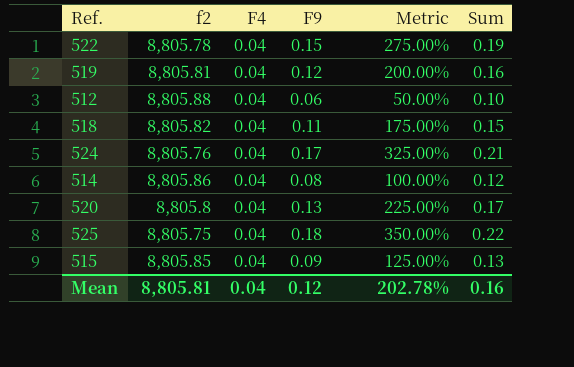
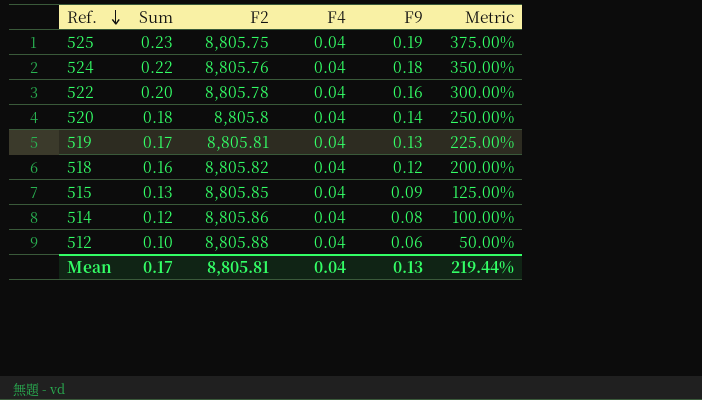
row order: none -> Ref. descending
column Sum | position: 6 -> 2
column name: f2 -> F2
525 | Sum: 0.22 -> 0.23
525 | F9: 0.18 -> 0.19
525 | Metric: 350.00% -> 375.00%
524 | Sum: 0.21 -> 0.22
524 | F9: 0.17 -> 0.18
524 | Metric: 325.00% -> 350.00%
522 | Sum: 0.19 -> 0.20
522 | F9: 0.15 -> 0.16
522 | Metric: 275.00% -> 300.00%
520 | Sum: 0.17 -> 0.18
520 | F9: 0.13 -> 0.14
520 | Metric: 225.00% -> 250.00%
519 | Sum: 0.16 -> 0.17
519 | F9: 0.12 -> 0.13
519 | Metric: 200.00% -> 225.00%
518 | Sum: 0.15 -> 0.16
518 | F9: 0.11 -> 0.12
518 | Metric: 175.00% -> 200.00%
Mean | Sum: 0.16 -> 0.17
Mean | F9: 0.12 -> 0.13
Mean | Metric: 202.78% -> 219.44%

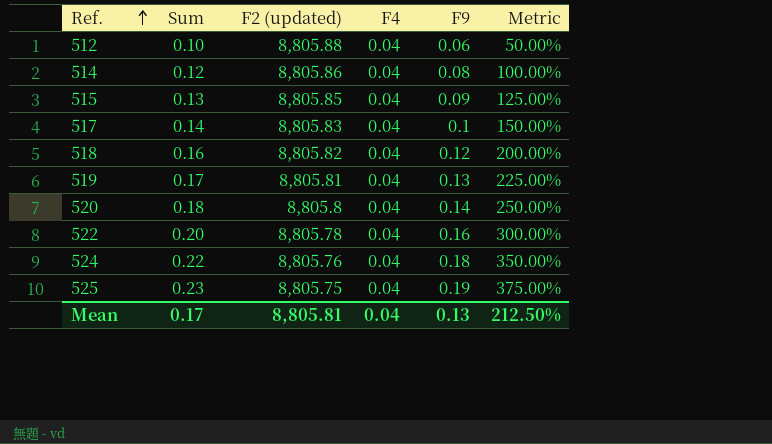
row order: Ref. descending -> Ref. ascending
column name: F2 -> F2 (updated)
row 517: none -> 0.14 | 8,805.83 | 0.04 | 0.1 | 150.00%
Mean | Metric: 219.44% -> 212.50%

